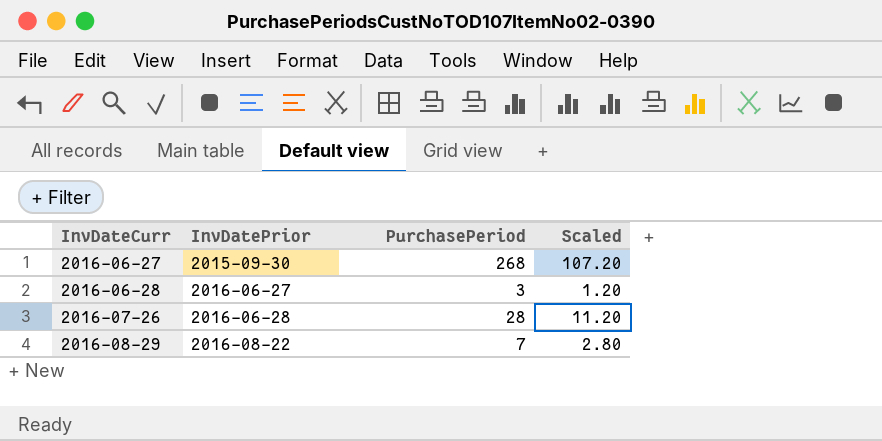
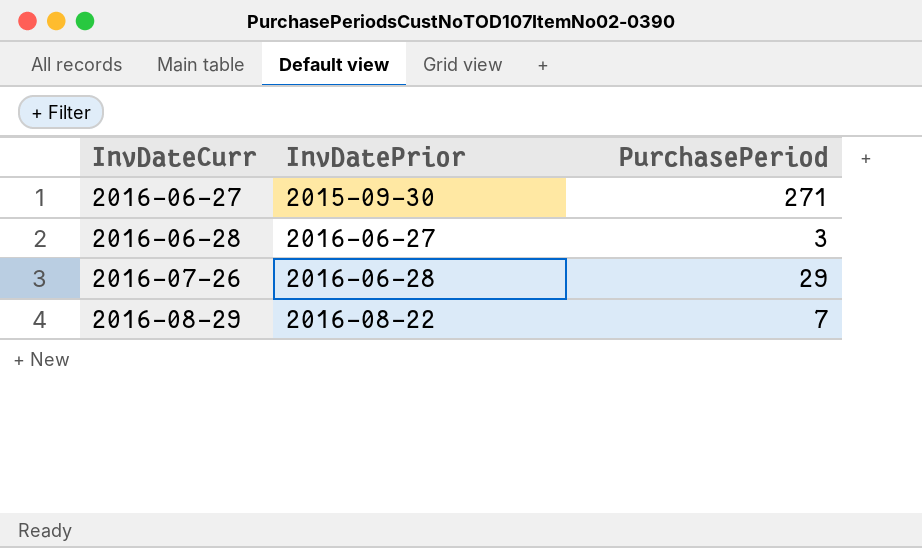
column Scaled | formula: [PurchasePeriod] * 0.4 -> none
2016-06-27 | PurchasePeriod: 268 -> 271
2016-07-26 | PurchasePeriod: 28 -> 29

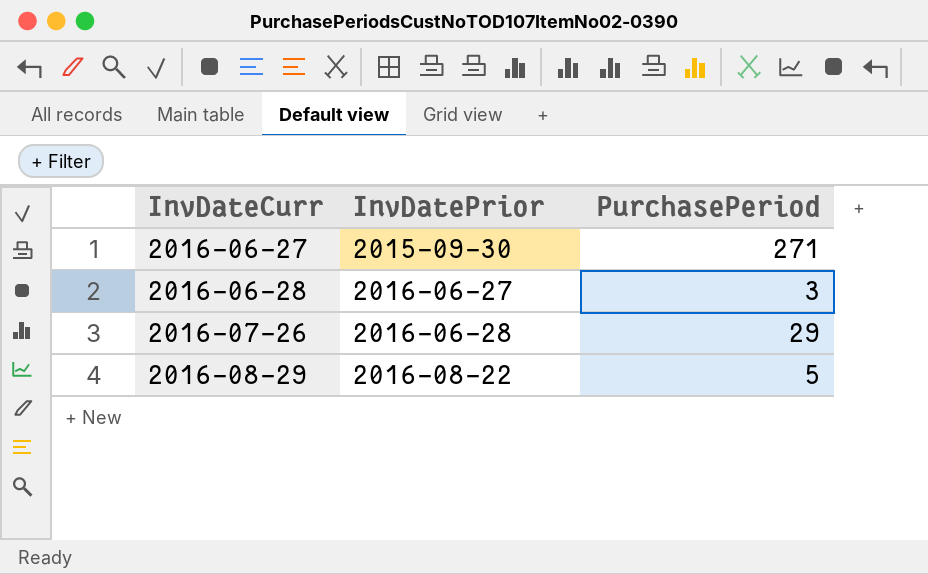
2016-08-29 | PurchasePeriod: 7 -> 5

